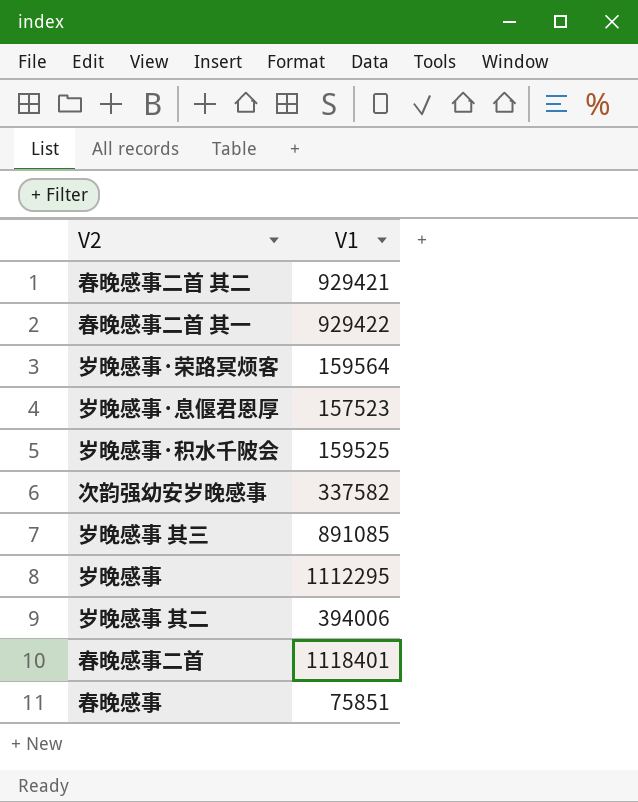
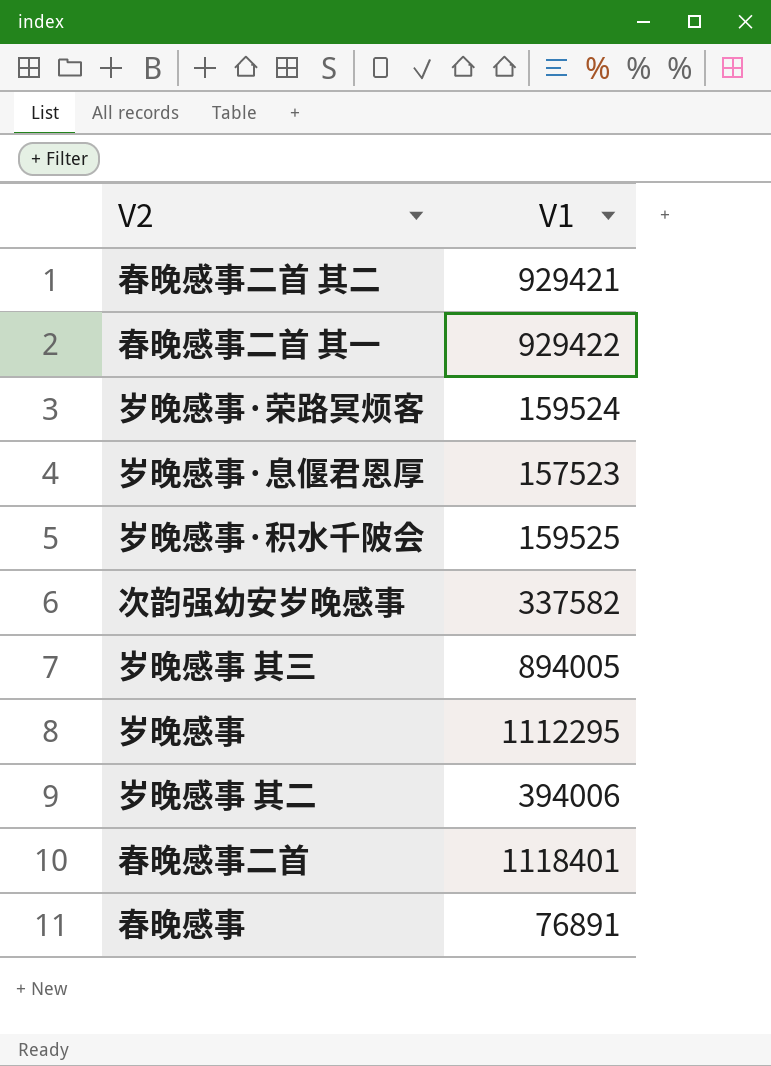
岁晚感事·荣路冥烦客 | V1: 159564 -> 159524
岁晚感事 其三 | V1: 891085 -> 894005
春晚感事 | V1: 75851 -> 76891

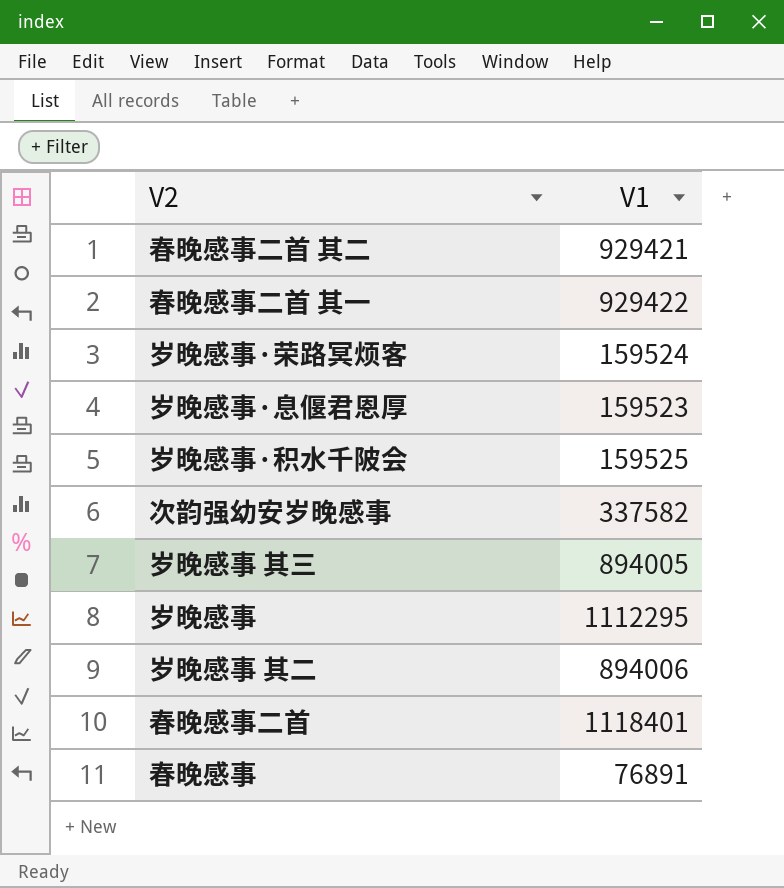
岁晚感事·息偃君恩厚 | V1: 157523 -> 159523
岁晚感事 其二 | V1: 394006 -> 894006

